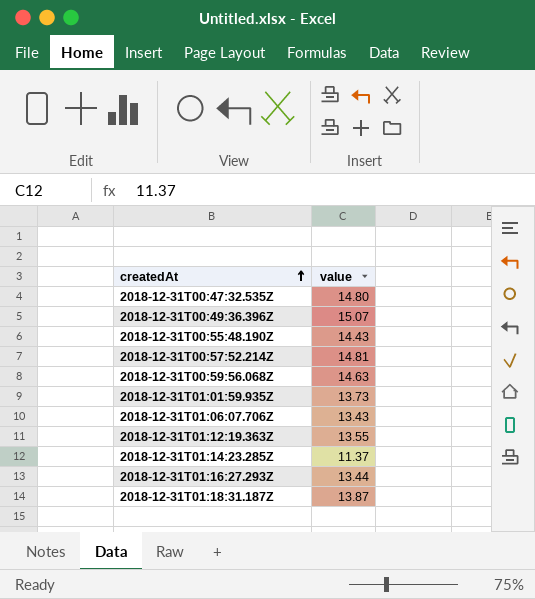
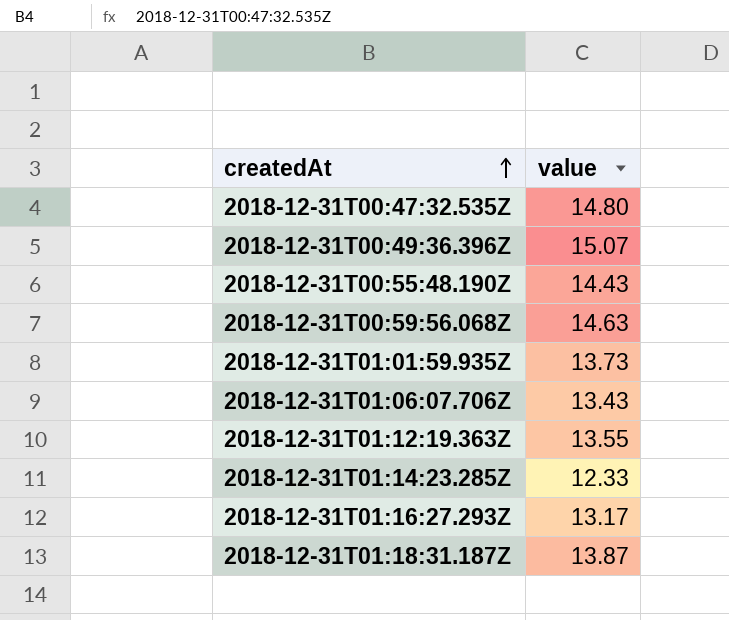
row 2018-12-31T00:57:52.214Z: 14.81 -> none
2018-12-31T01:14:23.285Z | value: 11.37 -> 12.33
2018-12-31T01:16:27.293Z | value: 13.44 -> 13.17

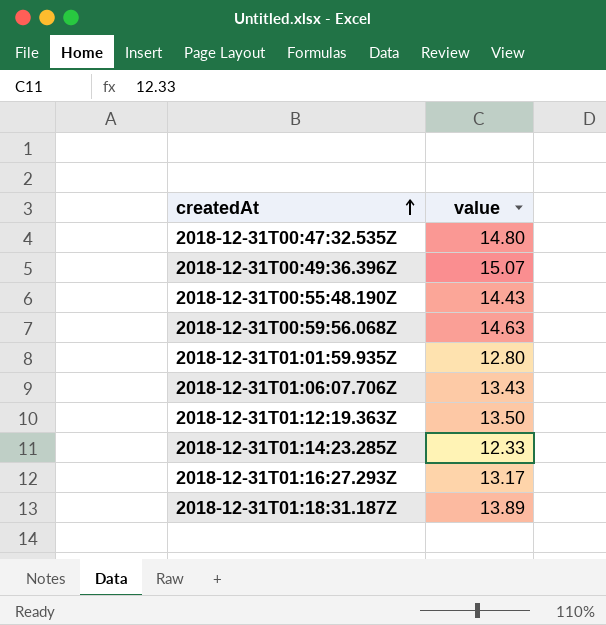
2018-12-31T01:01:59.935Z | value: 13.73 -> 12.80
2018-12-31T01:12:19.363Z | value: 13.55 -> 13.50
2018-12-31T01:18:31.187Z | value: 13.87 -> 13.89

